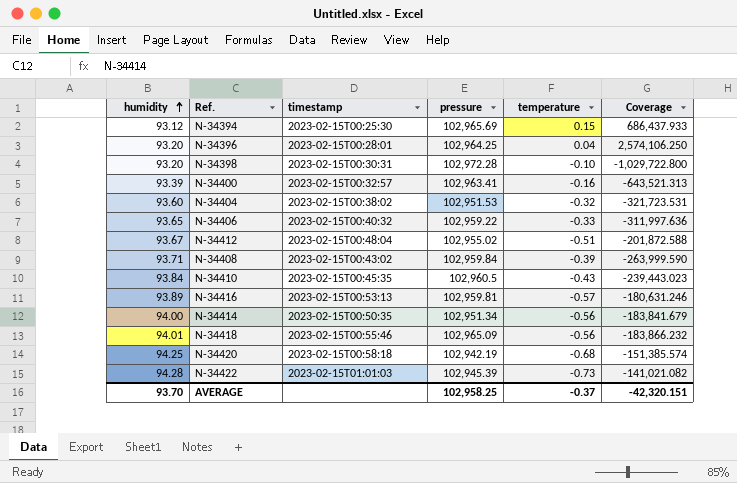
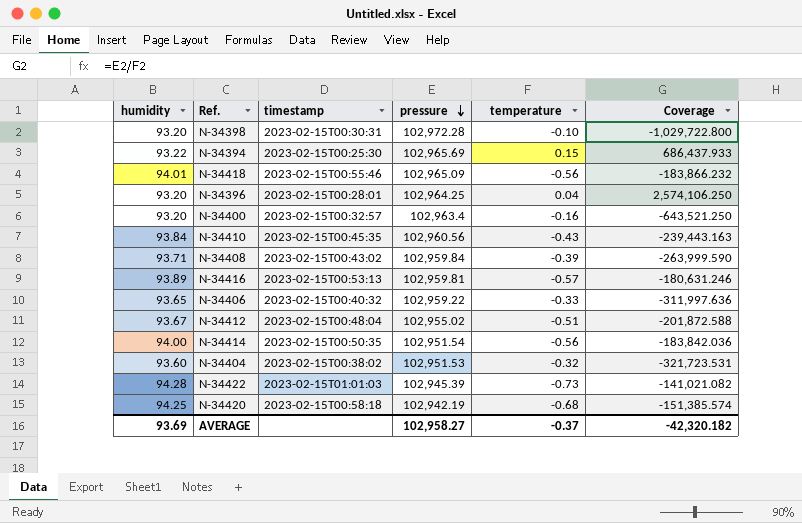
row order: humidity ascending -> pressure descending
N-34394 | humidity: 93.12 -> 93.22
N-34400 | humidity: 93.39 -> 93.20
N-34400 | pressure: 102,963.41 -> 102,963.4
N-34400 | Coverage: -643,521.313 -> -643,521.250
N-34410 | pressure: 102,960.5 -> 102,960.56
N-34410 | Coverage: -239,443.023 -> -239,443.163
N-34414 | pressure: 102,951.34 -> 102,951.54
N-34414 | Coverage: -183,841.679 -> -183,842.036
AVERAGE | humidity: 93.70 -> 93.69
AVERAGE | pressure: 102,958.25 -> 102,958.27
AVERAGE | Coverage: -42,320.151 -> -42,320.182

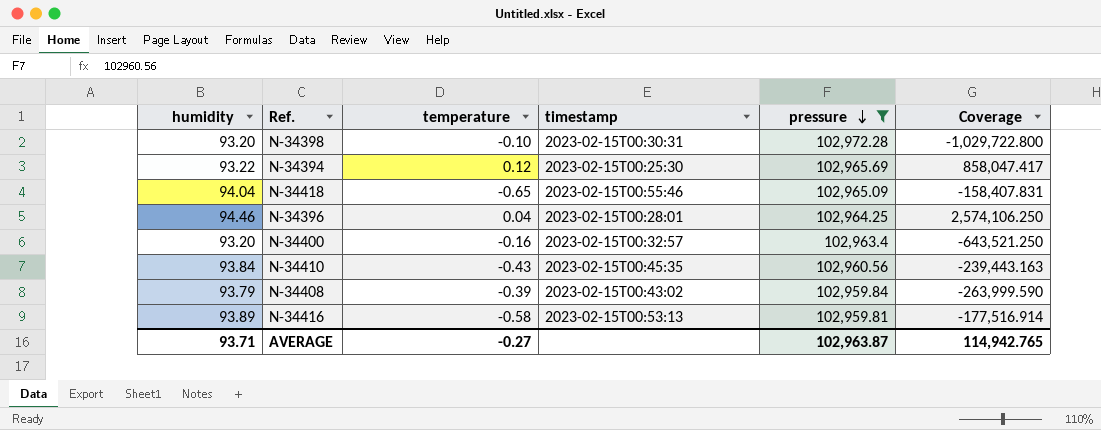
filter: none -> pressure >= 102,959.81
column temperature | position: 5 -> 3
N-34394 | temperature: 0.15 -> 0.12
N-34394 | Coverage: 686,437.933 -> 858,047.417
N-34418 | humidity: 94.01 -> 94.04
N-34418 | temperature: -0.56 -> -0.65
N-34418 | Coverage: -183,866.232 -> -158,407.831
N-34396 | humidity: 93.20 -> 94.46
N-34408 | humidity: 93.71 -> 93.79
N-34416 | temperature: -0.57 -> -0.58
N-34416 | Coverage: -180,631.246 -> -177,516.914
AVERAGE | humidity: 93.69 -> 93.71
AVERAGE | temperature: -0.37 -> -0.27
AVERAGE | pressure: 102,958.27 -> 102,963.87
AVERAGE | Coverage: -42,320.182 -> 114,942.765

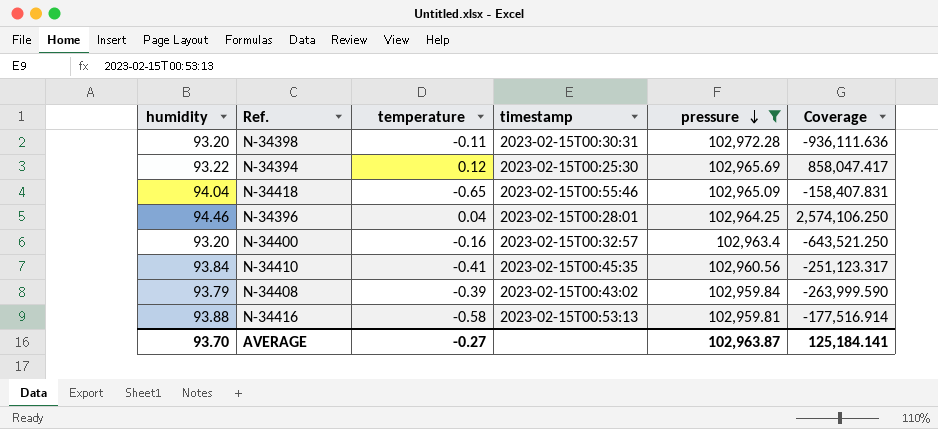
N-34398 | temperature: -0.10 -> -0.11
N-34398 | Coverage: -1,029,722.800 -> -936,111.636
N-34410 | temperature: -0.43 -> -0.41
N-34410 | Coverage: -239,443.163 -> -251,123.317
N-34416 | humidity: 93.89 -> 93.88
AVERAGE | humidity: 93.71 -> 93.70
AVERAGE | Coverage: 114,942.765 -> 125,184.141

